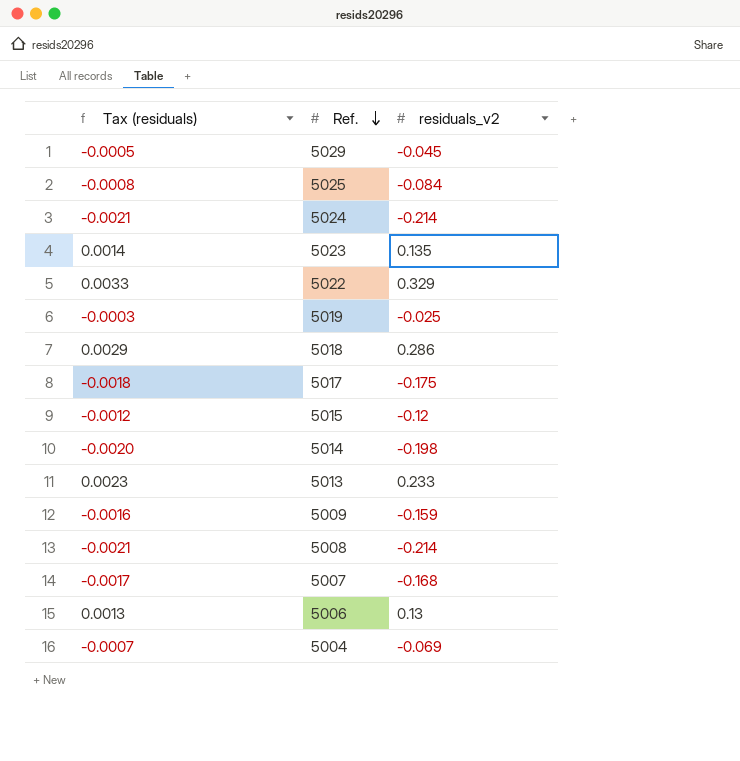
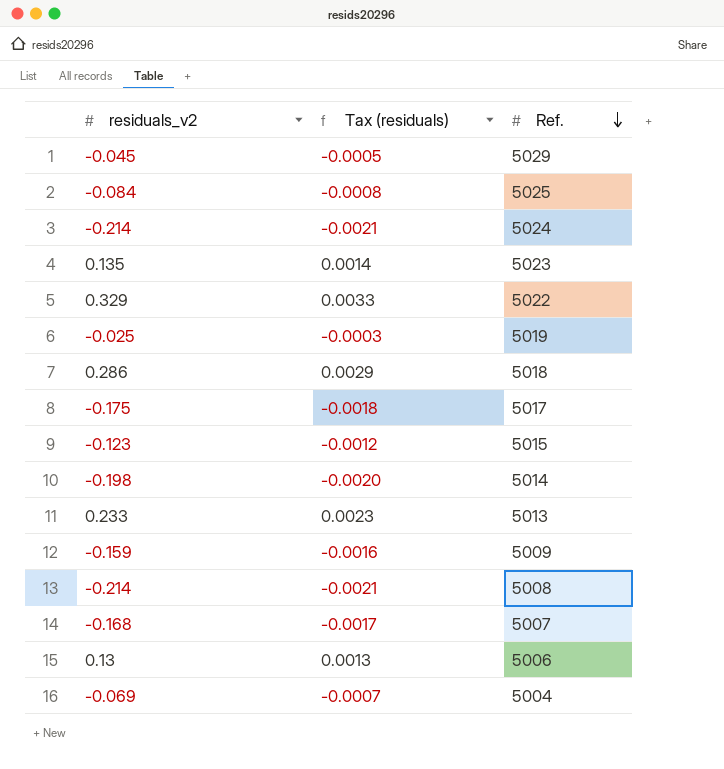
column residuals_v2 | position: 3 -> 1
5015 | residuals_v2: -0.12 -> -0.123

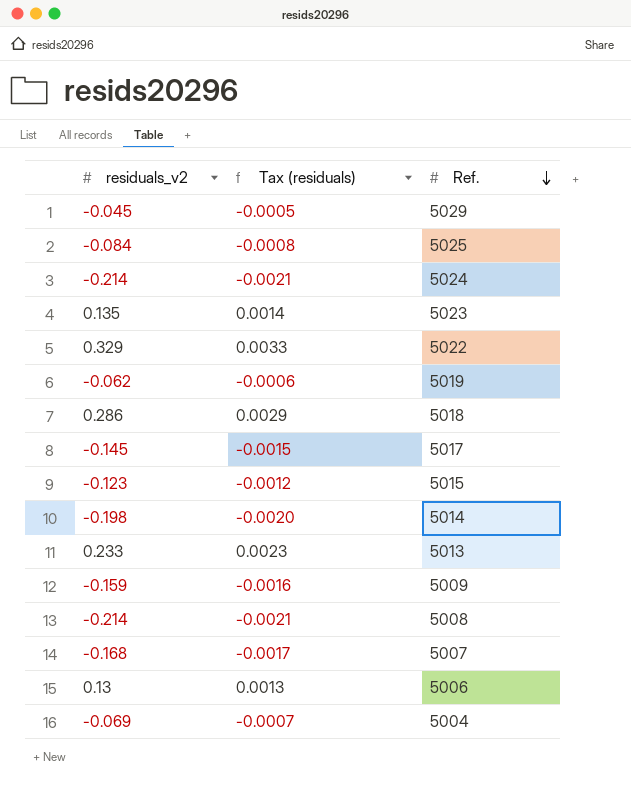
5019 | residuals_v2: -0.025 -> -0.062
5019 | Tax (residuals): -0.0003 -> -0.0006
5017 | residuals_v2: -0.175 -> -0.145
5017 | Tax (residuals): -0.0018 -> -0.0015

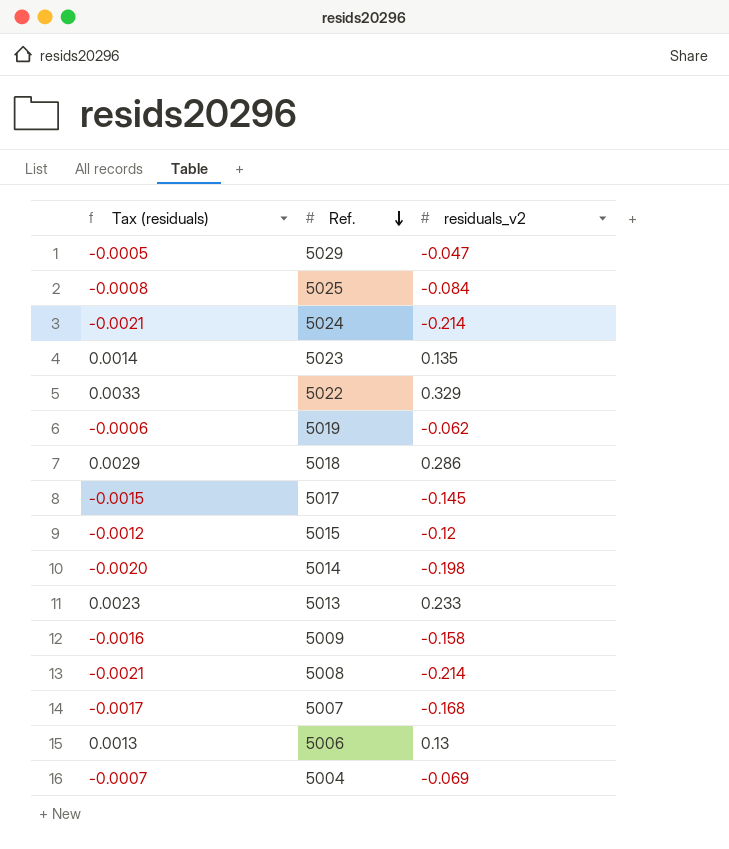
column residuals_v2 | position: 1 -> 3
5029 | residuals_v2: -0.045 -> -0.047
5015 | residuals_v2: -0.123 -> -0.12
5009 | residuals_v2: -0.159 -> -0.158

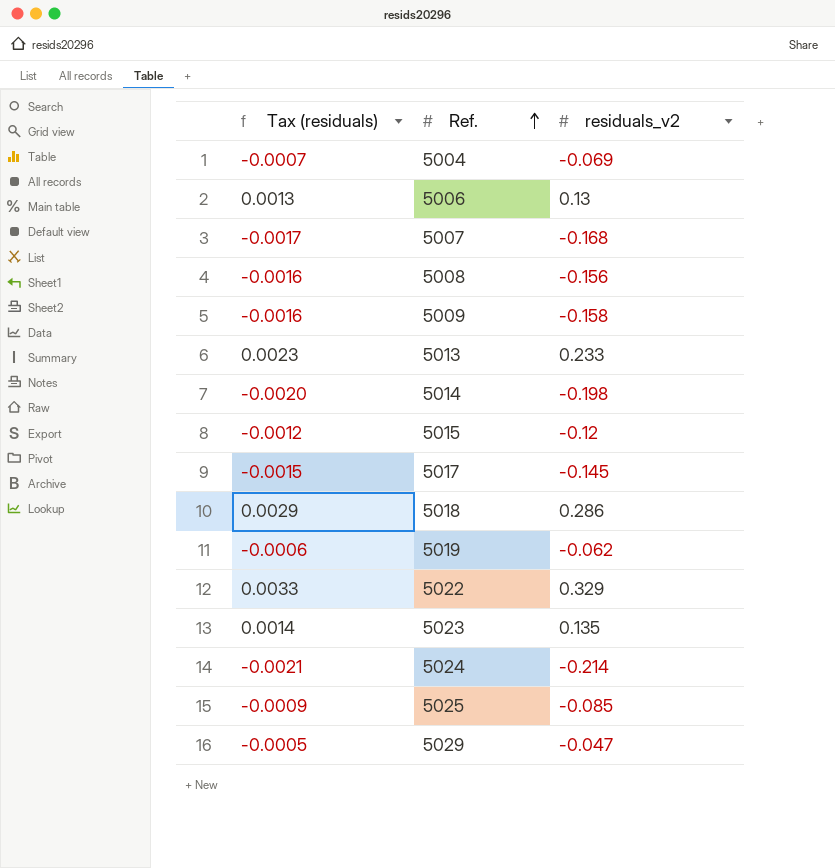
row order: Ref. descending -> Ref. ascending
5008 | Tax (residuals): -0.0021 -> -0.0016
5008 | residuals_v2: -0.214 -> -0.156
5025 | Tax (residuals): -0.0008 -> -0.0009
5025 | residuals_v2: -0.084 -> -0.085

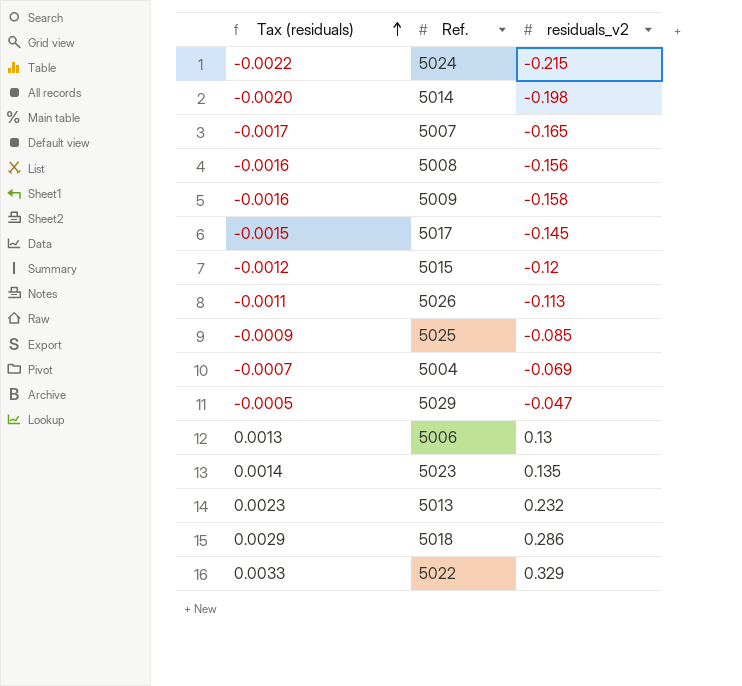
row order: Ref. ascending -> Tax (residuals) ascending
row 5019: -0.0006 | -0.062 -> none
5024 | Tax (residuals): -0.0021 -> -0.0022
5024 | residuals_v2: -0.214 -> -0.215
5007 | residuals_v2: -0.168 -> -0.165
row 5026: none -> -0.0011 | -0.113
5013 | residuals_v2: 0.233 -> 0.232

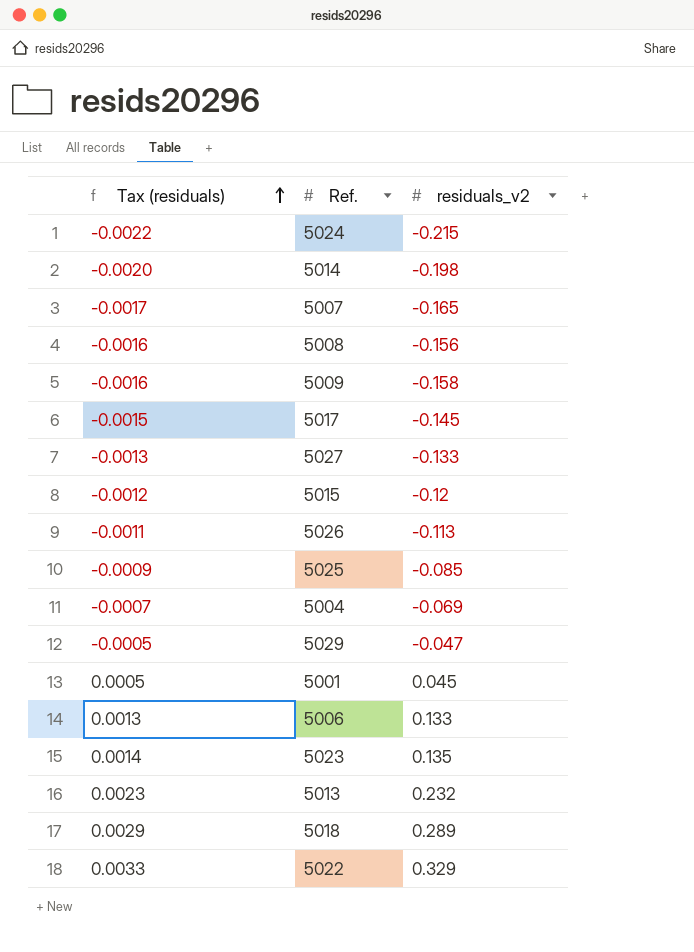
row 5027: none -> -0.0013 | -0.133
row 5001: none -> 0.0005 | 0.045
5006 | residuals_v2: 0.13 -> 0.133
5018 | residuals_v2: 0.286 -> 0.289

